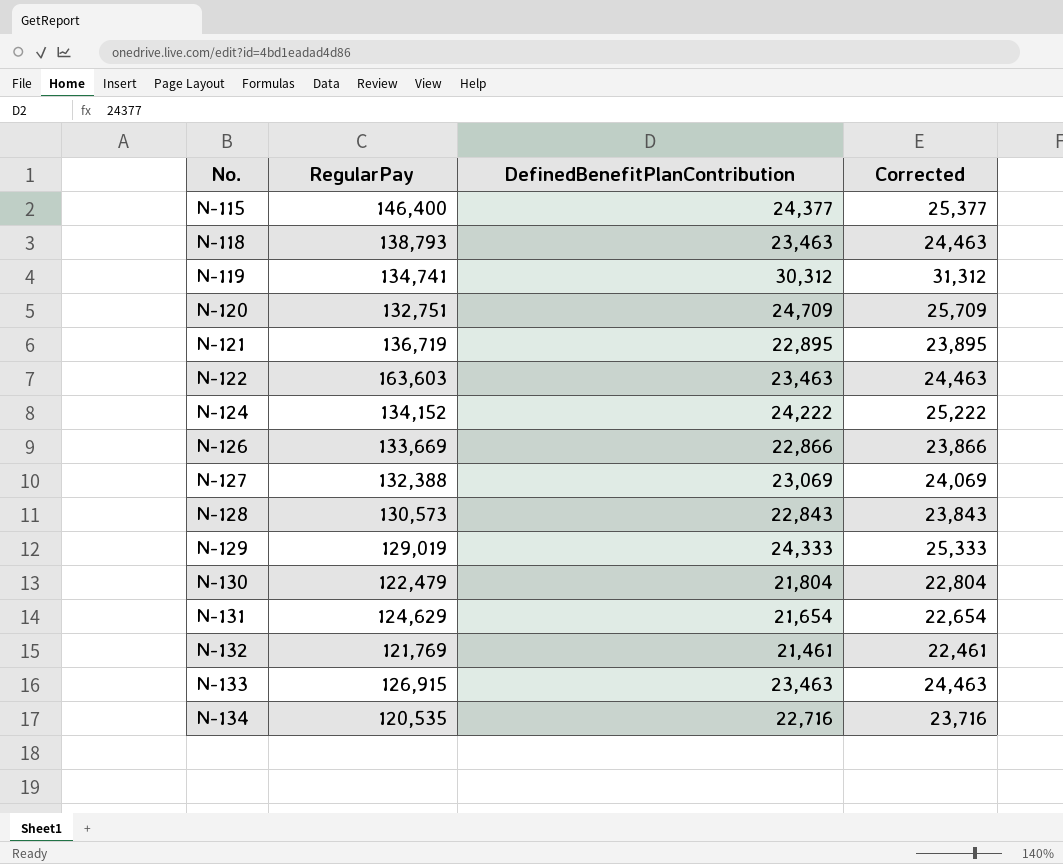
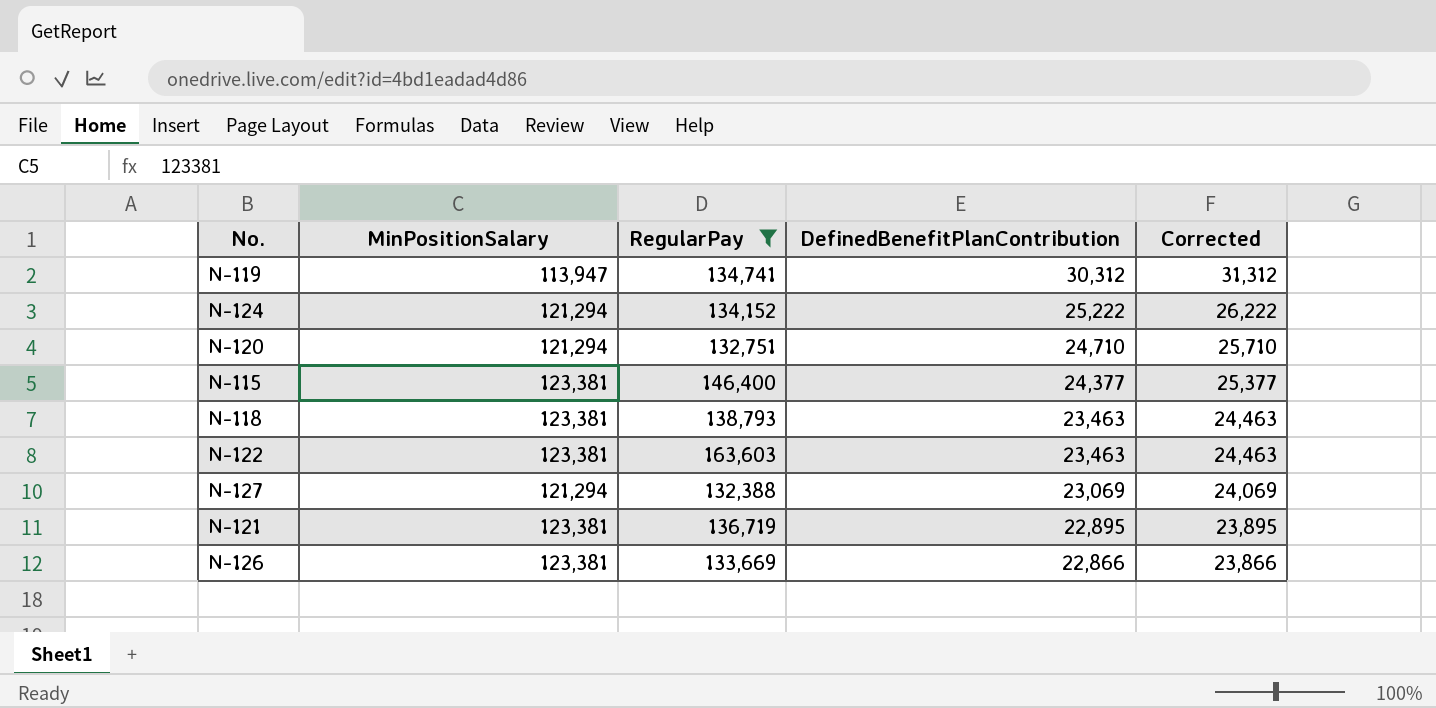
filter: none -> RegularPay >= 132,388
row order: No. ascending -> DefinedBenefitPlanContribution descending
column MinPositionSalary | position: none -> 2
N-124 | DefinedBenefitPlanContribution: 24,222 -> 25,222
N-124 | Corrected: 25,222 -> 26,222
N-120 | DefinedBenefitPlanContribution: 24,709 -> 24,710
N-120 | Corrected: 25,709 -> 25,710

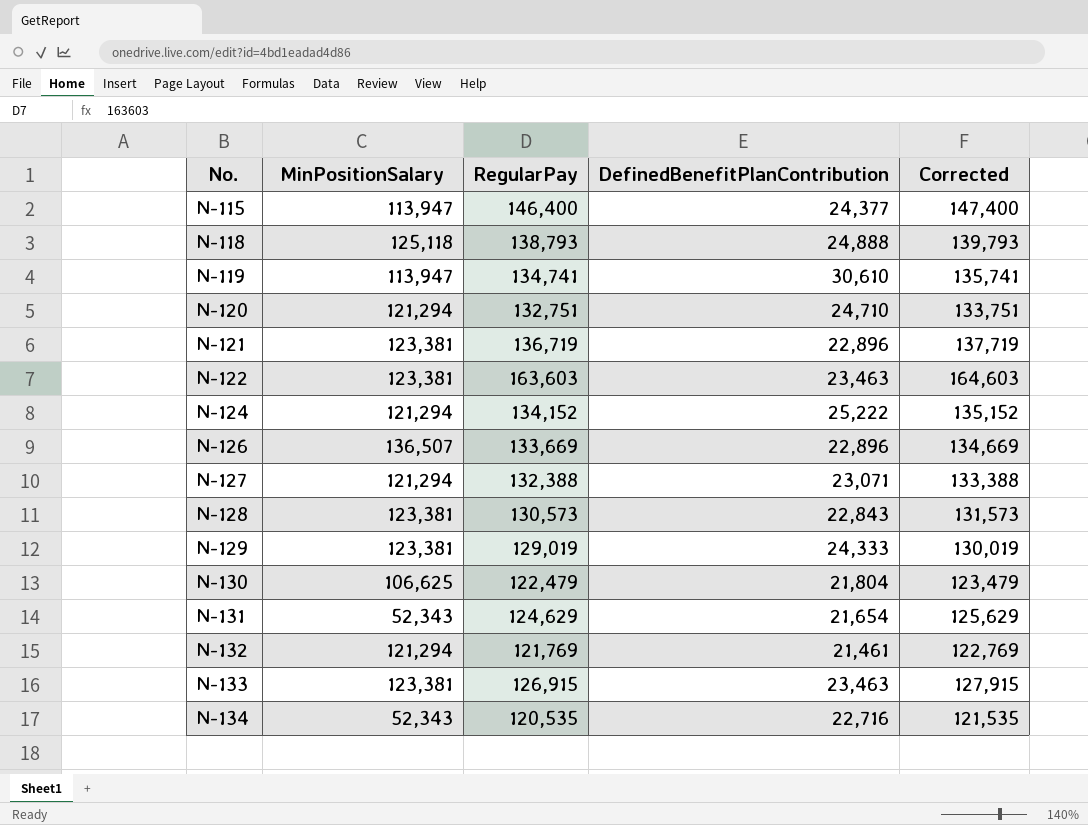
filter: RegularPay >= 132,388 -> none
row order: DefinedBenefitPlanContribution descending -> No. ascending
column Corrected | formula: [DefinedBenefitPlanContribution] + 1000 -> [RegularPay] + 1000
N-115 | MinPositionSalary: 123,381 -> 113,947
N-118 | MinPositionSalary: 123,381 -> 125,118
N-118 | DefinedBenefitPlanContribution: 23,463 -> 24,888
N-119 | DefinedBenefitPlanContribution: 30,312 -> 30,610
N-121 | DefinedBenefitPlanContribution: 22,895 -> 22,896
N-126 | MinPositionSalary: 123,381 -> 136,507
N-126 | DefinedBenefitPlanContribution: 22,866 -> 22,896
N-127 | DefinedBenefitPlanContribution: 23,069 -> 23,071

